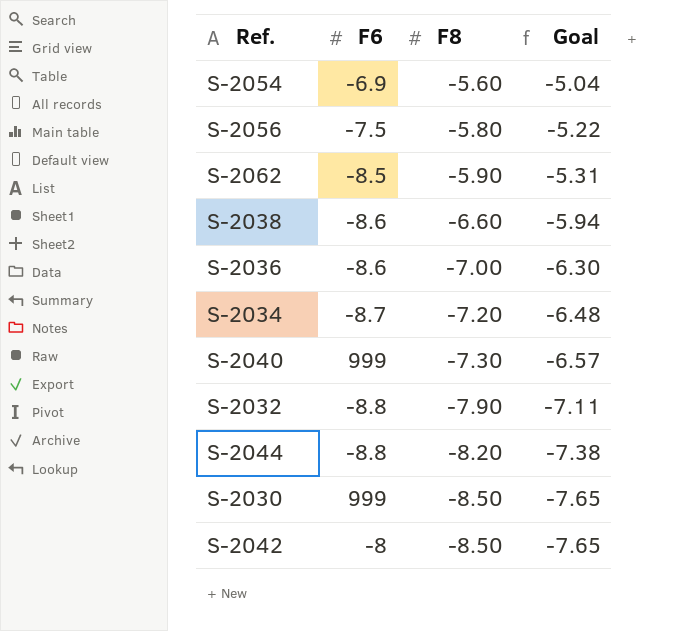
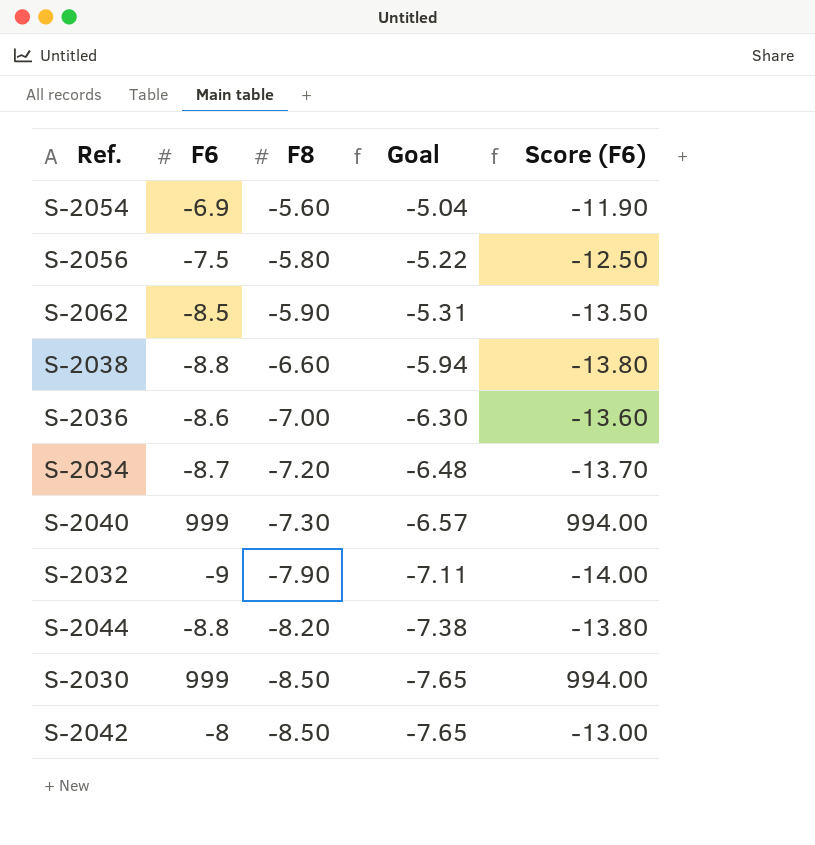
column Score (F6) | formula: none -> [F6] - 5
S-2038 | F6: -8.6 -> -8.8
S-2032 | F6: -8.8 -> -9

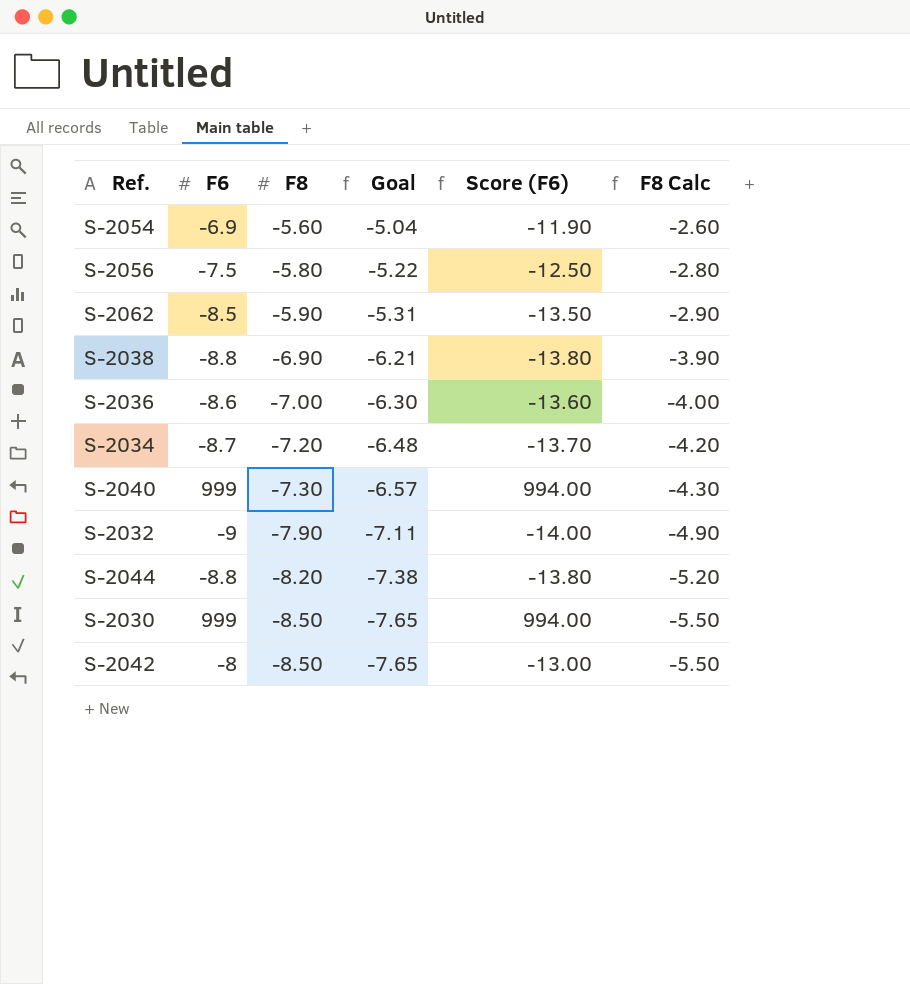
column F8 Calc | formula: none -> [F8] + 3
S-2038 | F8: -6.60 -> -6.90
S-2038 | Goal: -5.94 -> -6.21

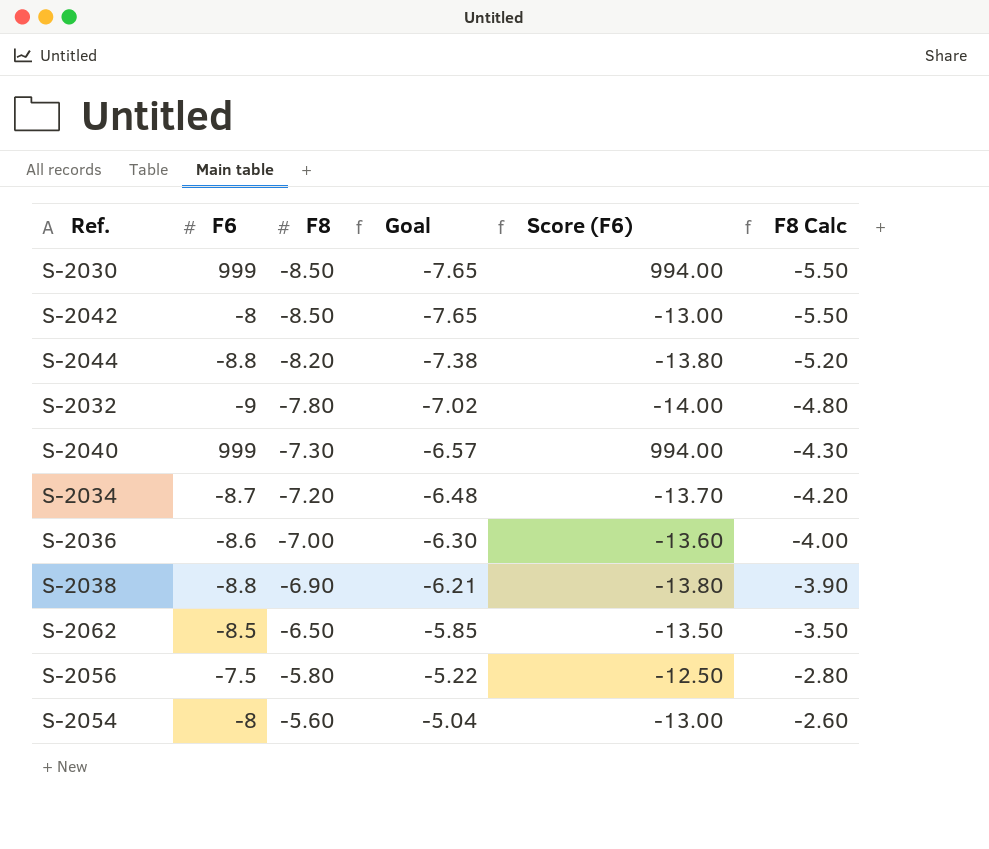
row order: F8 descending -> F8 ascending
S-2032 | F8: -7.90 -> -7.80
S-2032 | Goal: -7.11 -> -7.02
S-2032 | F8 Calc: -4.90 -> -4.80
S-2062 | F8: -5.90 -> -6.50
S-2062 | Goal: -5.31 -> -5.85
S-2062 | F8 Calc: -2.90 -> -3.50
S-2054 | F6: -6.9 -> -8
S-2054 | Score (F6): -11.90 -> -13.00

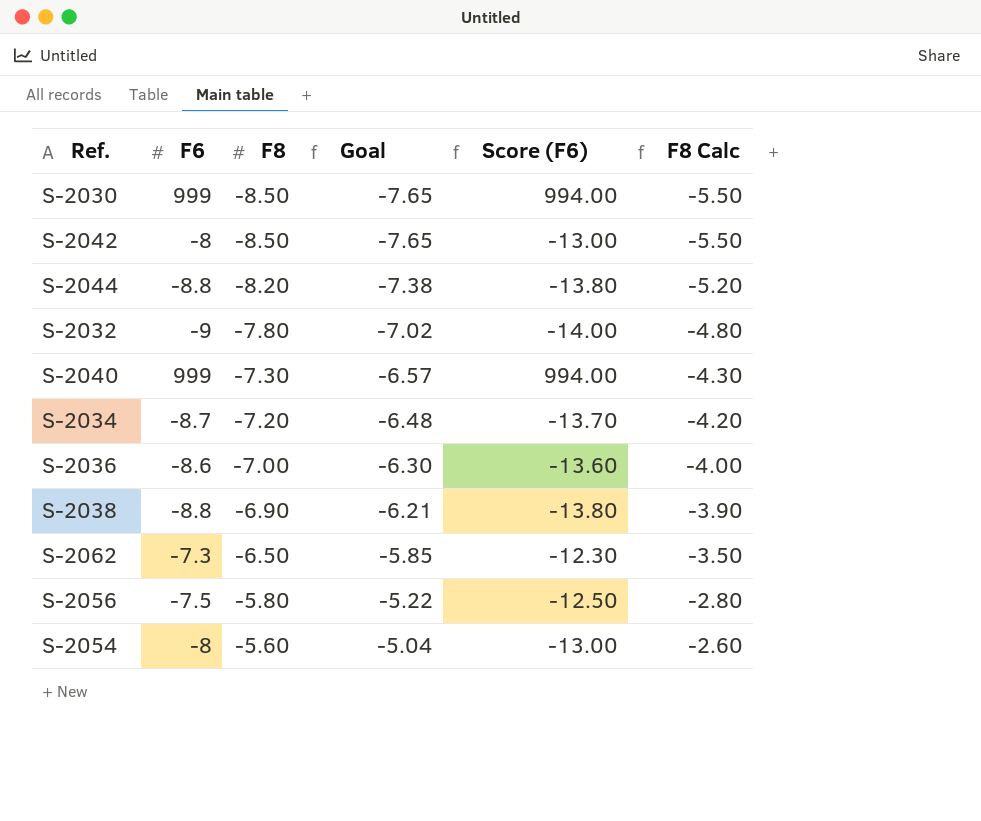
S-2062 | F6: -8.5 -> -7.3
S-2062 | Score (F6): -13.50 -> -12.30

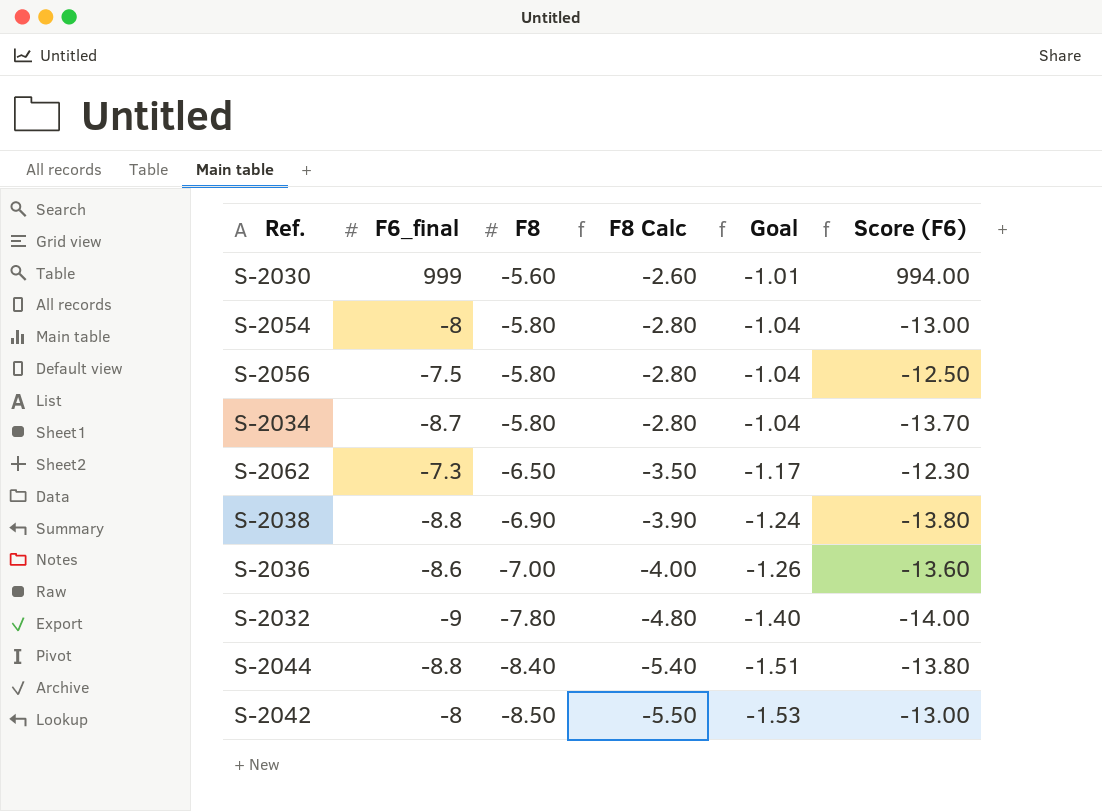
row order: F8 ascending -> F8 descending
column name: F6 -> F6_final
column F8 Calc | position: 6 -> 4
column Goal | formula: [F8] * 0.9 -> [F8] * 0.18
row S-2040: 999 | -7.30 | -6.57 | 994.00 | -4.30 -> none
S-2030 | F8: -8.50 -> -5.60
S-2030 | F8 Calc: -5.50 -> -2.60
S-2054 | F8: -5.60 -> -5.80
S-2054 | F8 Calc: -2.60 -> -2.80
S-2034 | F8: -7.20 -> -5.80
S-2034 | F8 Calc: -4.20 -> -2.80
S-2044 | F8: -8.20 -> -8.40
S-2044 | F8 Calc: -5.20 -> -5.40

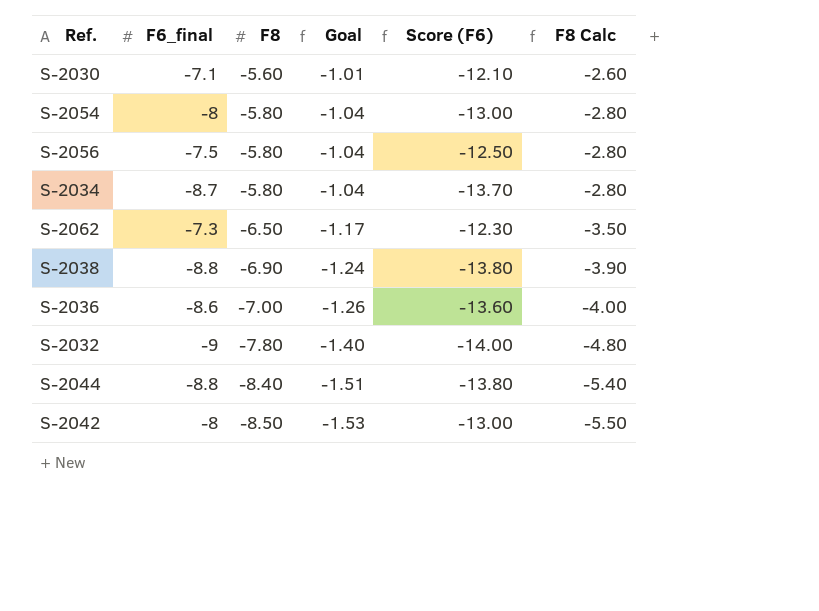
column F8 Calc | position: 4 -> 6
S-2030 | F6_final: 999 -> -7.1
S-2030 | Score (F6): 994.00 -> -12.10

